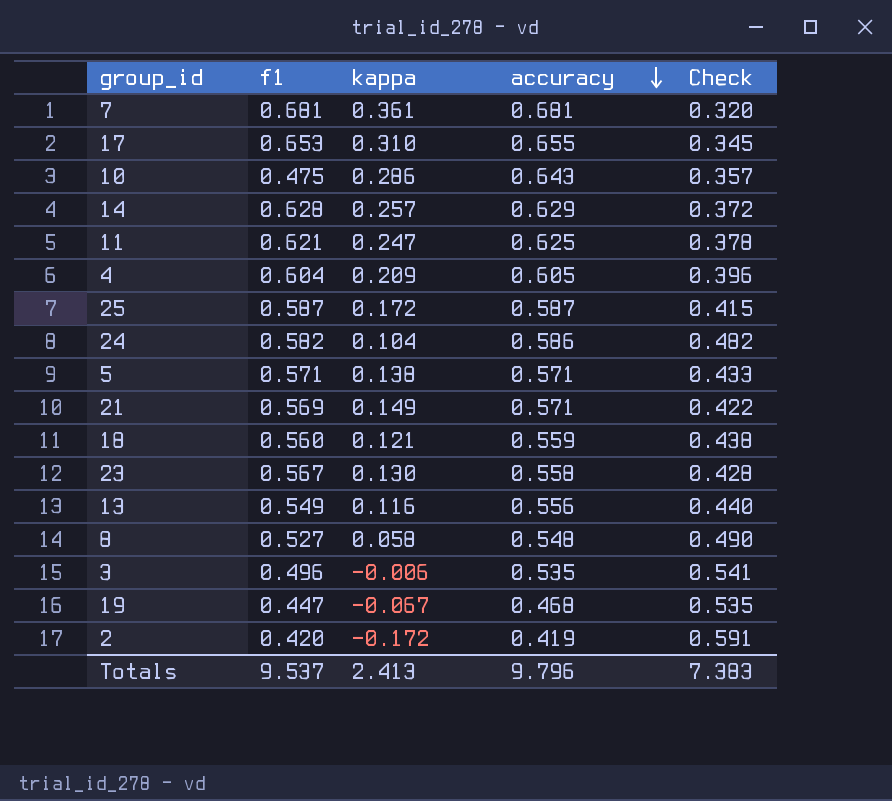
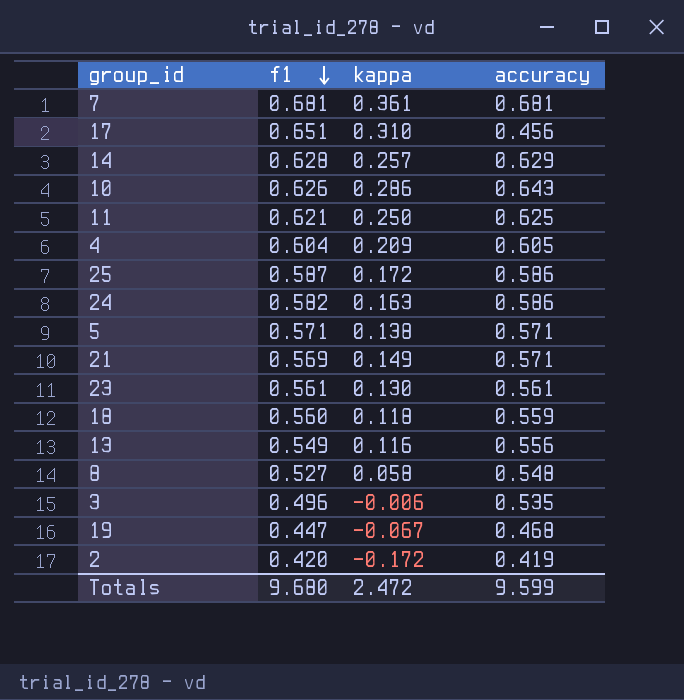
row order: accuracy descending -> f1 descending
column Check | formula: [accuracy] - [kappa] -> none
17 | f1: 0.653 -> 0.651
17 | accuracy: 0.655 -> 0.456
10 | f1: 0.475 -> 0.626
11 | kappa: 0.247 -> 0.250
25 | accuracy: 0.587 -> 0.586
24 | kappa: 0.104 -> 0.163
23 | f1: 0.567 -> 0.561
23 | accuracy: 0.558 -> 0.561
18 | kappa: 0.121 -> 0.118
Totals | f1: 9.537 -> 9.680
Totals | kappa: 2.413 -> 2.472
Totals | accuracy: 9.796 -> 9.599

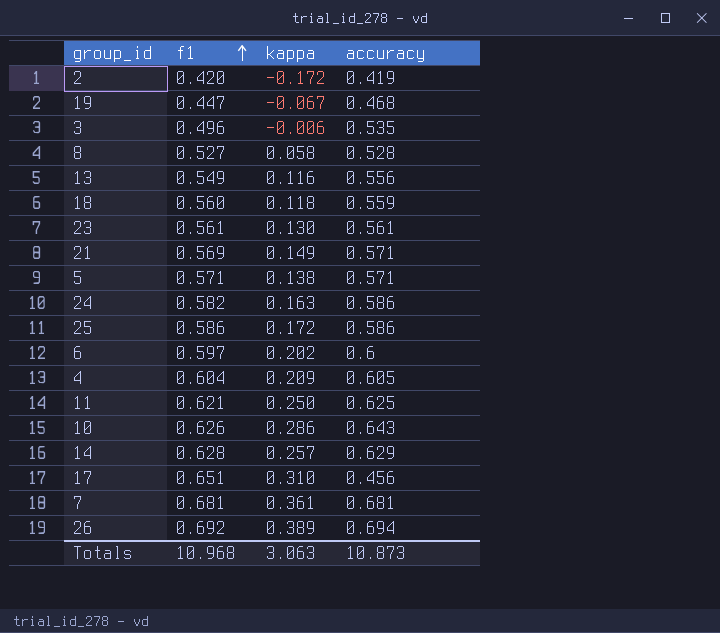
row order: f1 descending -> f1 ascending
8 | accuracy: 0.548 -> 0.528
25 | f1: 0.587 -> 0.586
row 6: none -> 0.597 | 0.202 | 0.6
row 26: none -> 0.692 | 0.389 | 0.694
Totals | f1: 9.680 -> 10.968
Totals | kappa: 2.472 -> 3.063
Totals | accuracy: 9.599 -> 10.873

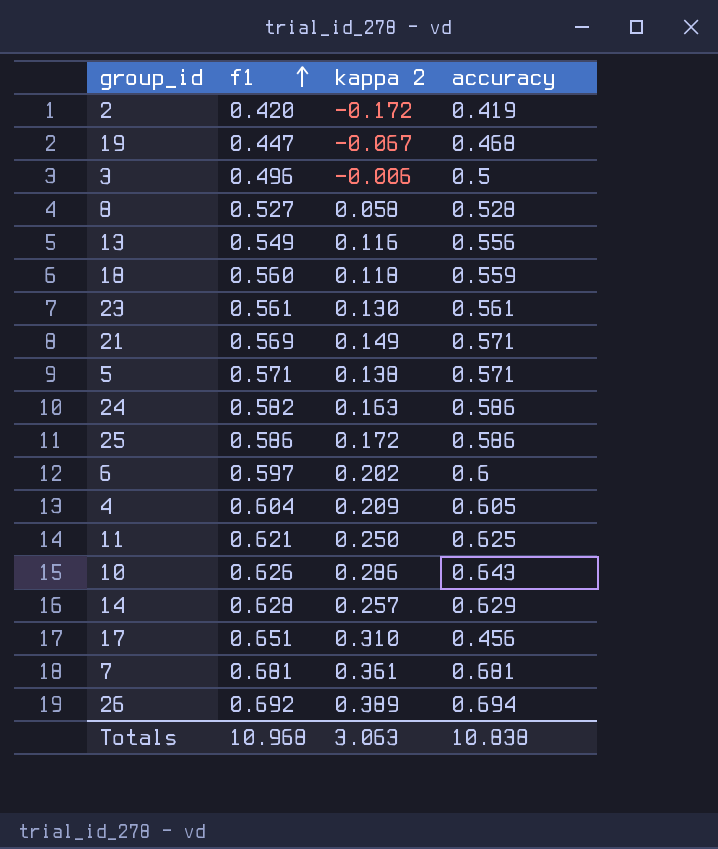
column name: kappa -> kappa 2
3 | accuracy: 0.535 -> 0.5
Totals | accuracy: 10.873 -> 10.838

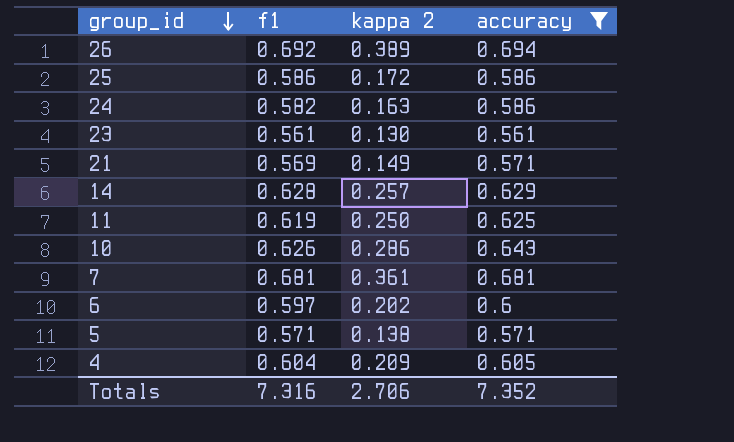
filter: none -> accuracy >= 0.561
row order: f1 ascending -> group_id descending
11 | f1: 0.621 -> 0.619
Totals | f1: 10.968 -> 7.316
Totals | kappa 2: 3.063 -> 2.706
Totals | accuracy: 10.838 -> 7.352

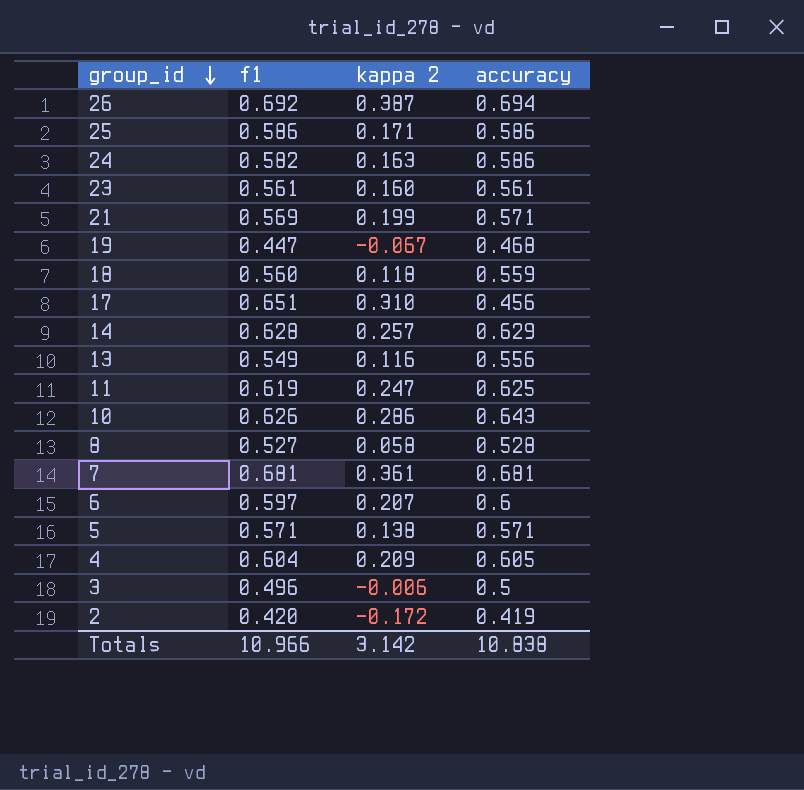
filter: accuracy >= 0.561 -> none
26 | kappa 2: 0.389 -> 0.387
25 | kappa 2: 0.172 -> 0.171
23 | kappa 2: 0.130 -> 0.160
21 | kappa 2: 0.149 -> 0.199
11 | kappa 2: 0.250 -> 0.247
6 | kappa 2: 0.202 -> 0.207
Totals | f1: 7.316 -> 10.966
Totals | kappa 2: 2.706 -> 3.142
Totals | accuracy: 7.352 -> 10.838

